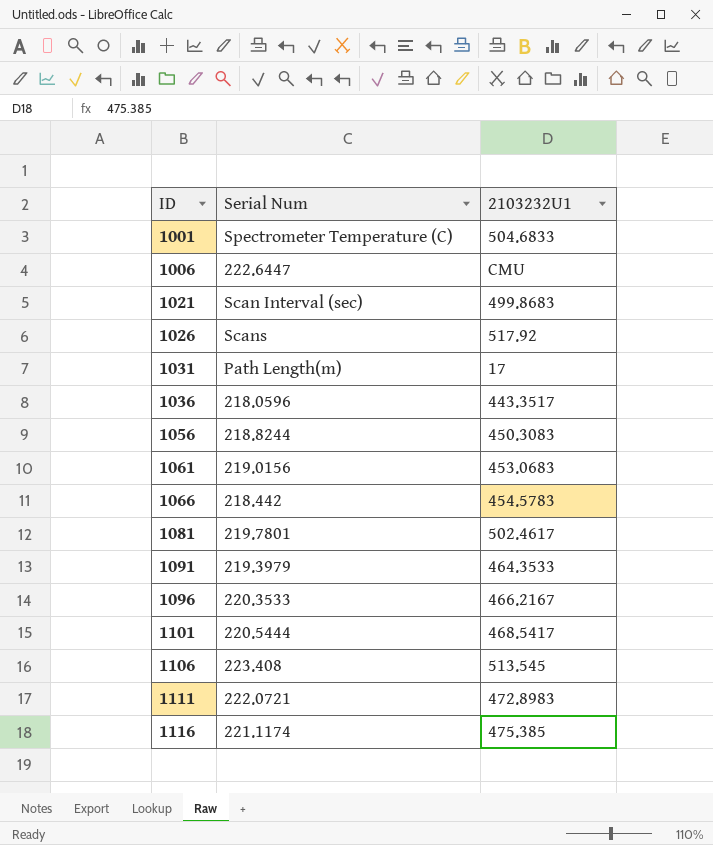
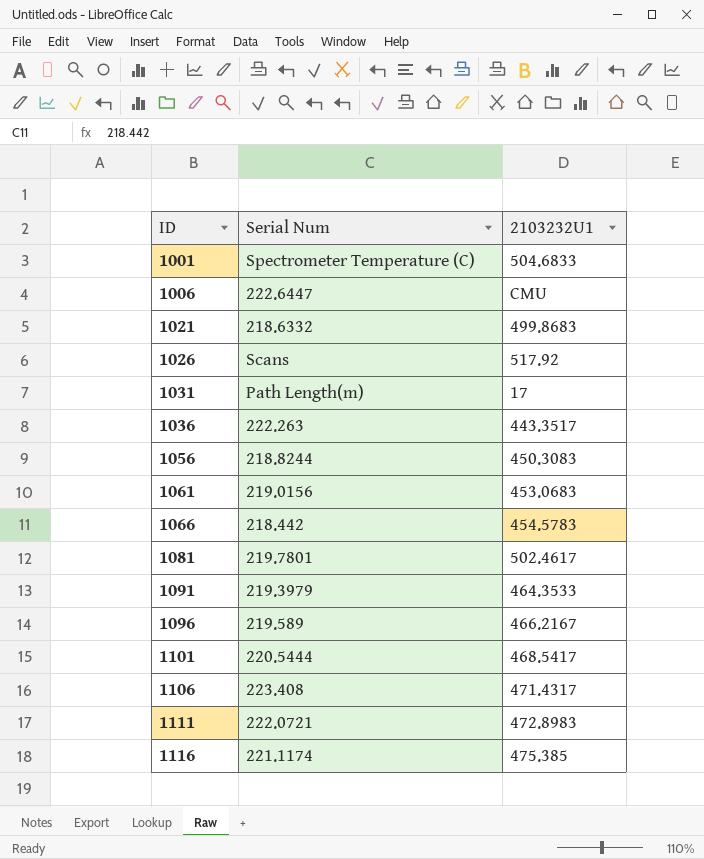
1021 | Serial Num: Scan Interval (sec) -> 218.6332
1036 | Serial Num: 218.0596 -> 222.263
1096 | Serial Num: 220.3533 -> 219.589
1106 | 2103232U1: 513.545 -> 471.4317

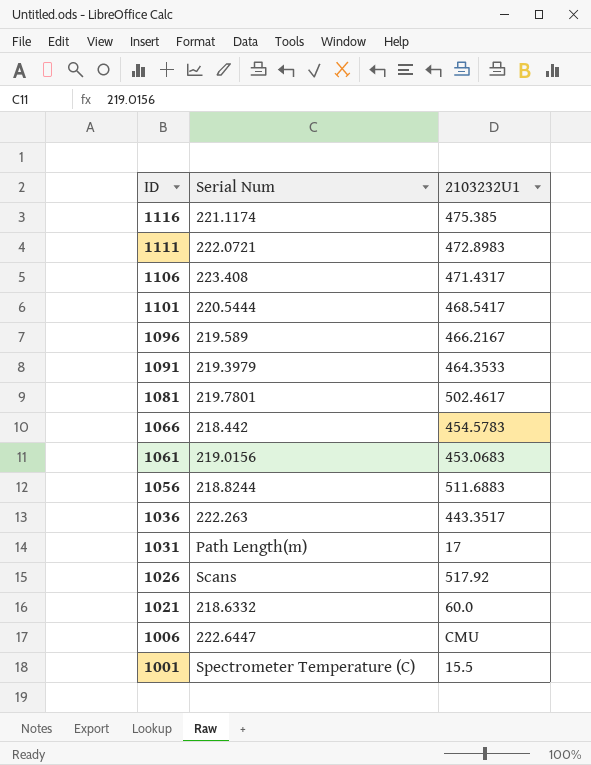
row order: ID ascending -> ID descending
1056 | 2103232U1: 450.3083 -> 511.6883
1021 | 2103232U1: 499.8683 -> 60.0
1001 | 2103232U1: 504.6833 -> 15.5

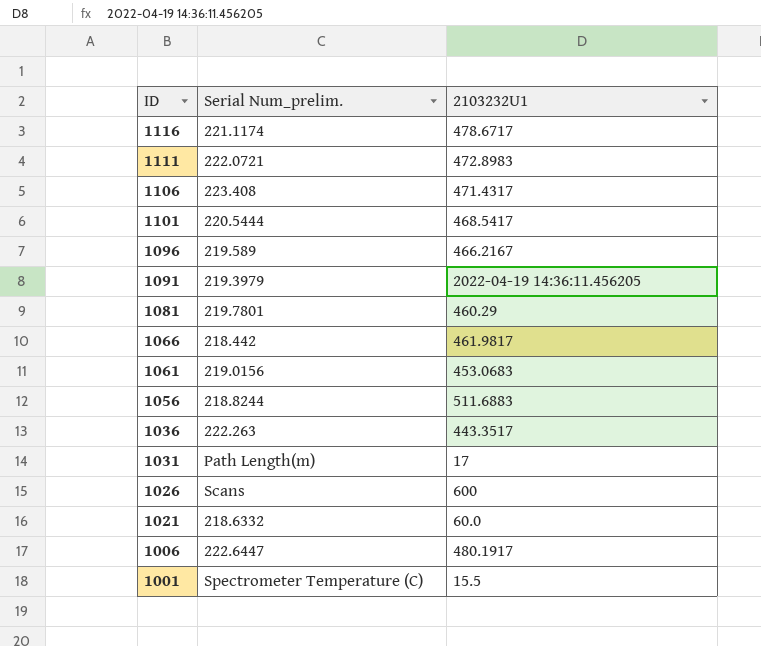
column name: Serial Num -> Serial Num_prelim.
1116 | 2103232U1: 475.385 -> 478.6717
1091 | 2103232U1: 464.3533 -> 2022-04-19 14:36:11.456205
1081 | 2103232U1: 502.4617 -> 460.29
1066 | 2103232U1: 454.5783 -> 461.9817
1026 | 2103232U1: 517.92 -> 600
1006 | 2103232U1: CMU -> 480.1917

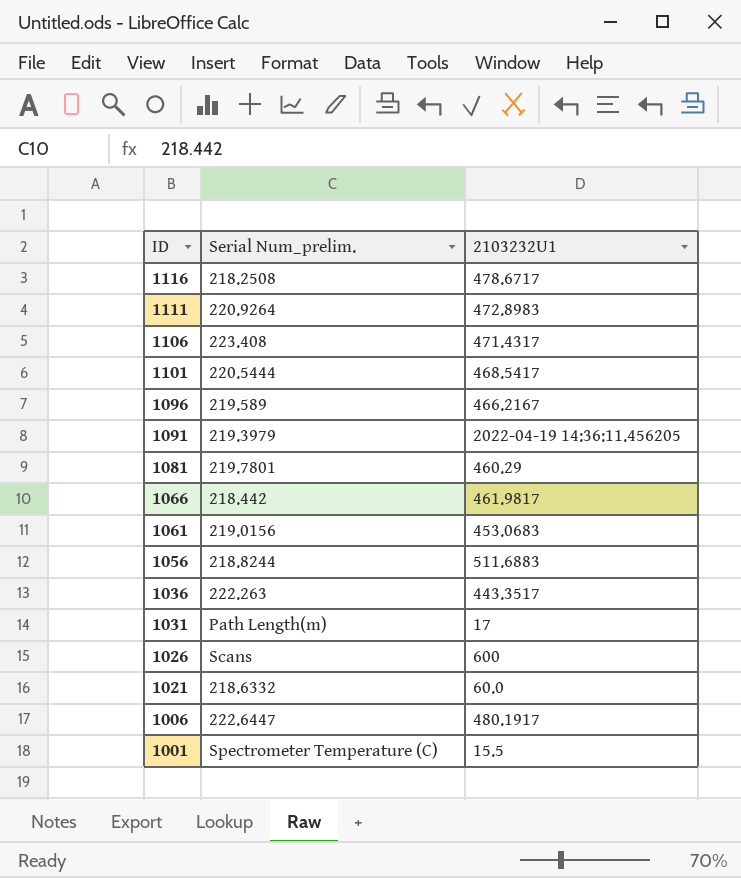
1116 | Serial Num_prelim.: 221.1174 -> 218.2508
1111 | Serial Num_prelim.: 222.0721 -> 220.9264

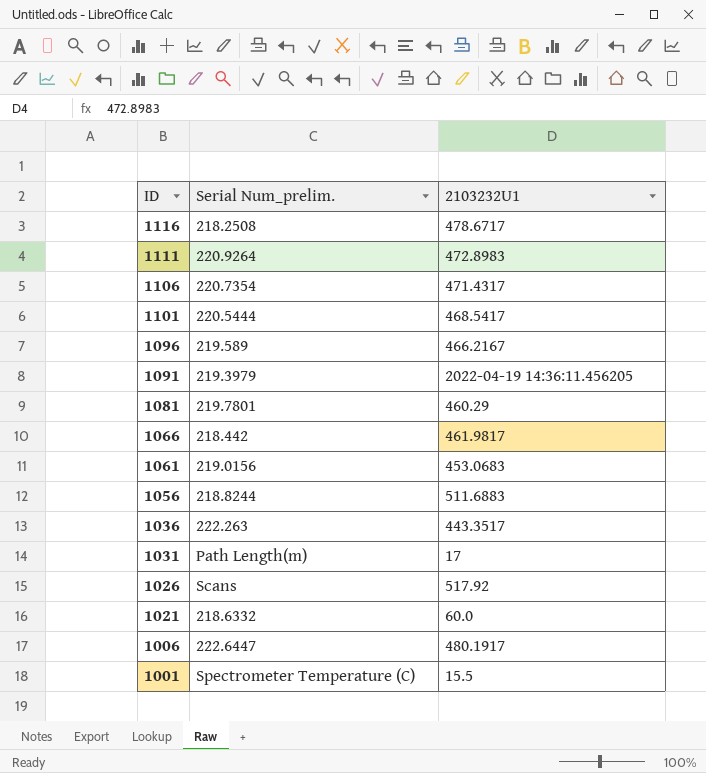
1106 | Serial Num_prelim.: 223.408 -> 220.7354
1026 | 2103232U1: 600 -> 517.92

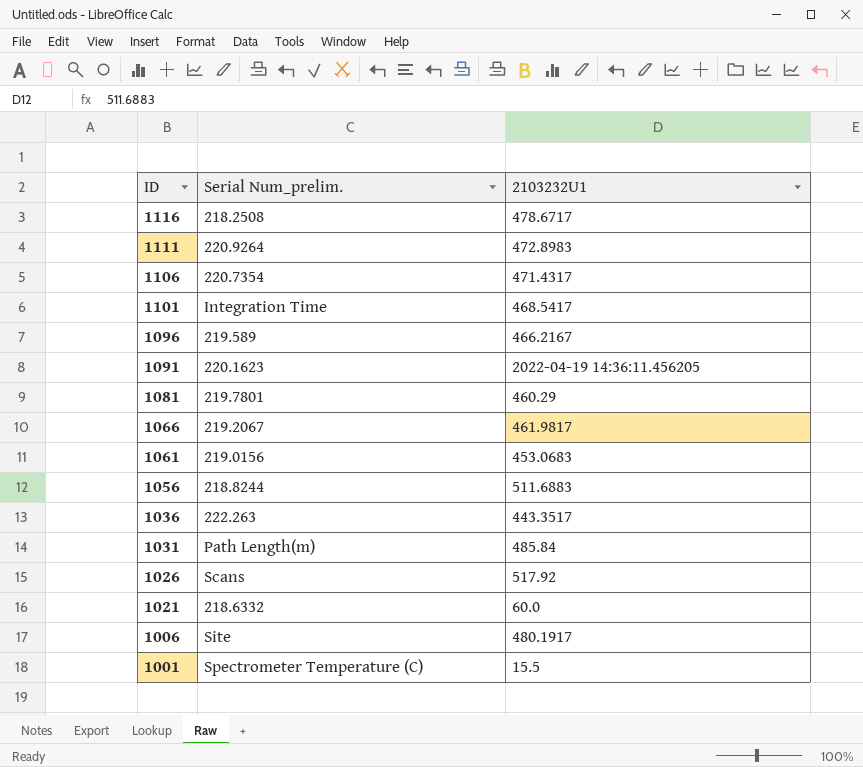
1101 | Serial Num_prelim.: 220.5444 -> Integration Time
1091 | Serial Num_prelim.: 219.3979 -> 220.1623
1066 | Serial Num_prelim.: 218.442 -> 219.2067
1031 | 2103232U1: 17 -> 485.84
1006 | Serial Num_prelim.: 222.6447 -> Site

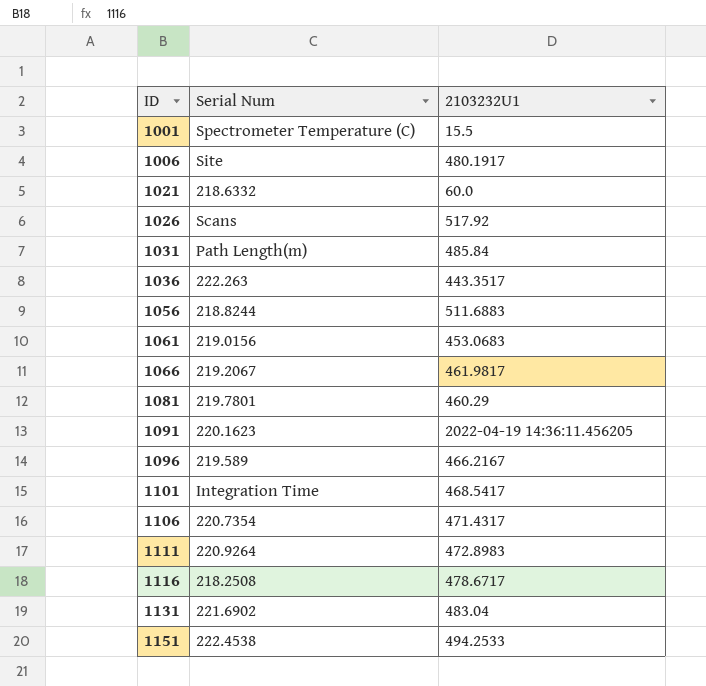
row order: ID descending -> ID ascending
column name: Serial Num_prelim. -> Serial Num
row 1131: none -> 221.6902 | 483.04
row 1151: none -> 222.4538 | 494.2533

